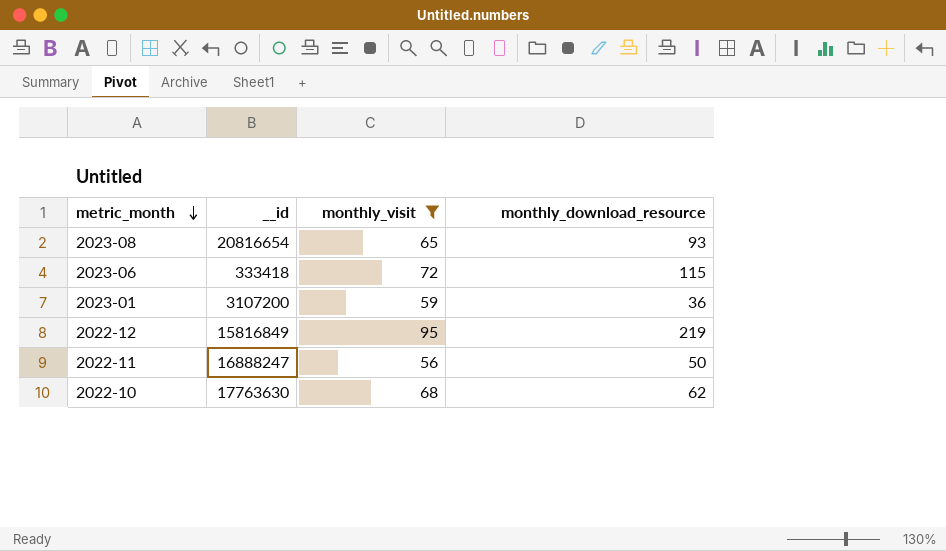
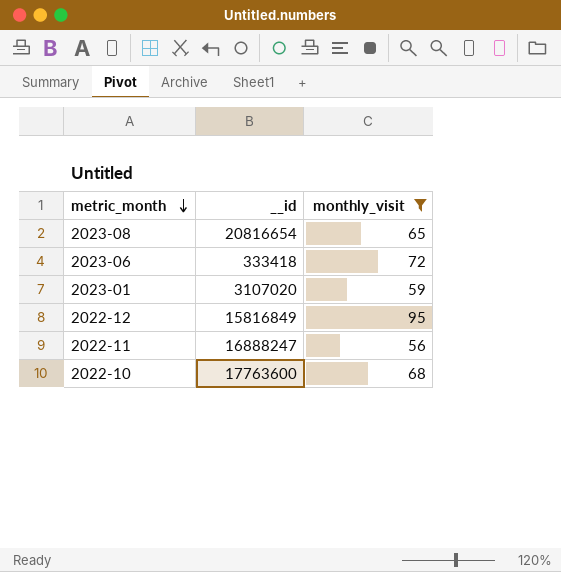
column monthly_download_resource | position: 4 -> none
2023-01 | __id: 3107200 -> 3107020
2022-10 | __id: 17763630 -> 17763600

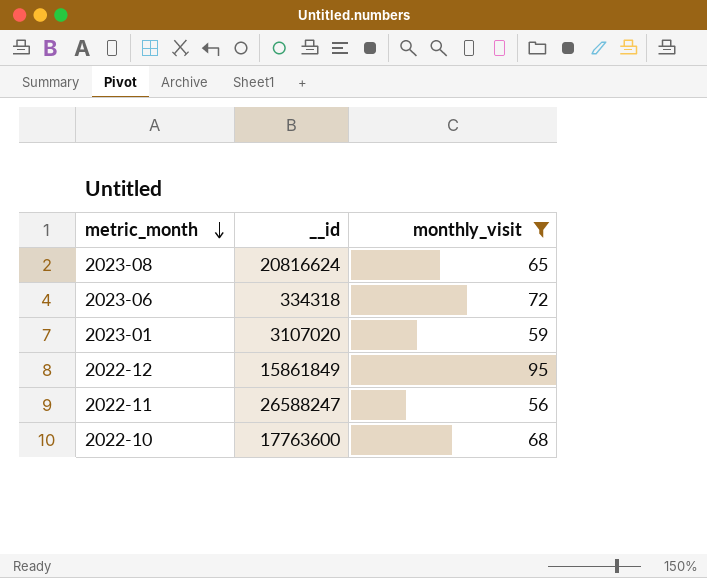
2023-08 | __id: 20816654 -> 20816624
2023-06 | __id: 333418 -> 334318
2022-12 | __id: 15816849 -> 15861849
2022-11 | __id: 16888247 -> 26588247

